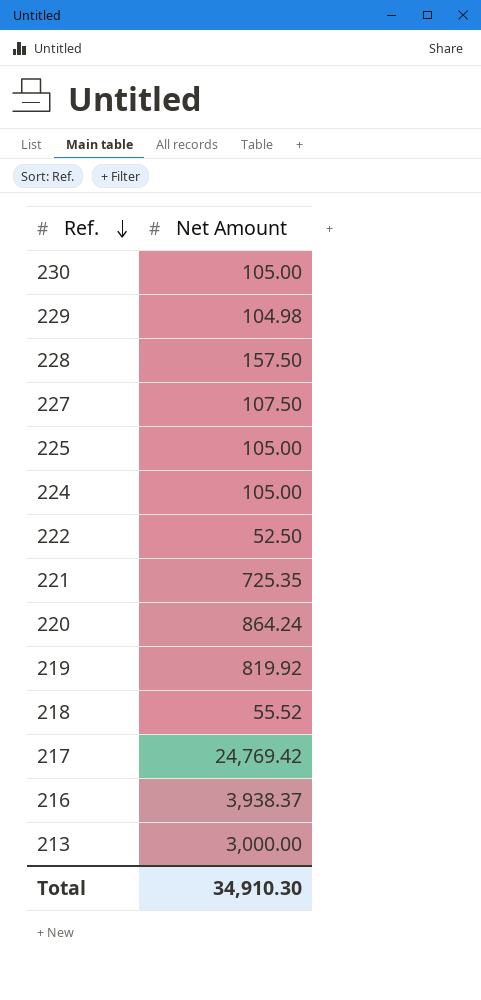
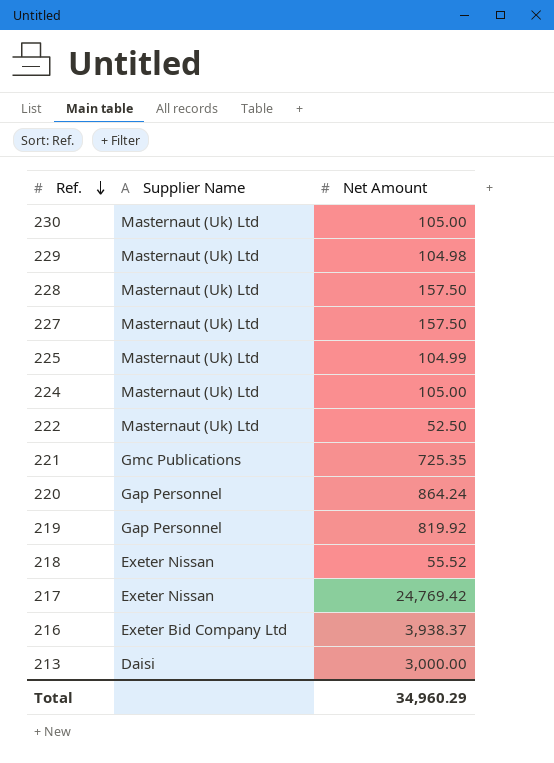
column Supplier Name | position: none -> 2
227 | Net Amount: 107.50 -> 157.50
225 | Net Amount: 105.00 -> 104.99
Total | Net Amount: 34,910.30 -> 34,960.29

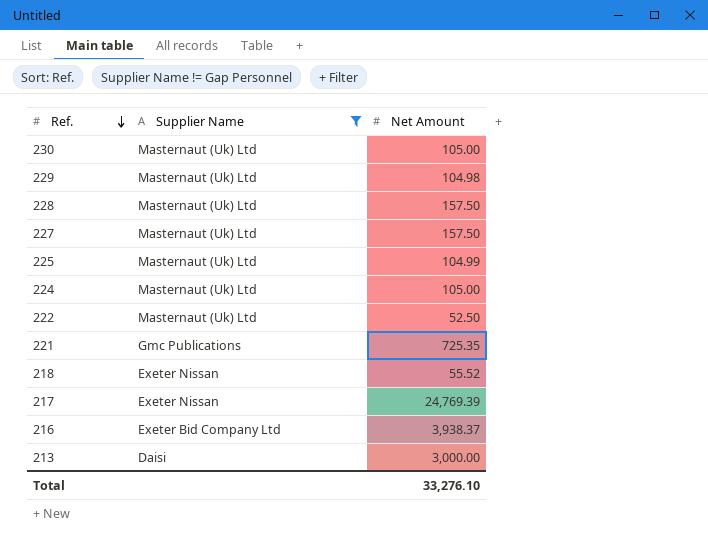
filter: none -> Supplier Name != Gap Personnel
217 | Net Amount: 24,769.42 -> 24,769.39
Total | Net Amount: 34,960.29 -> 33,276.10

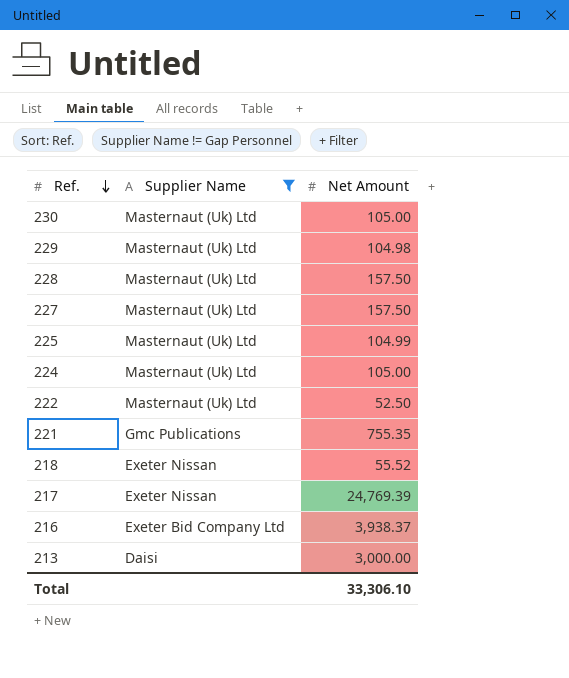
221 | Net Amount: 725.35 -> 755.35
Total | Net Amount: 33,276.10 -> 33,306.10

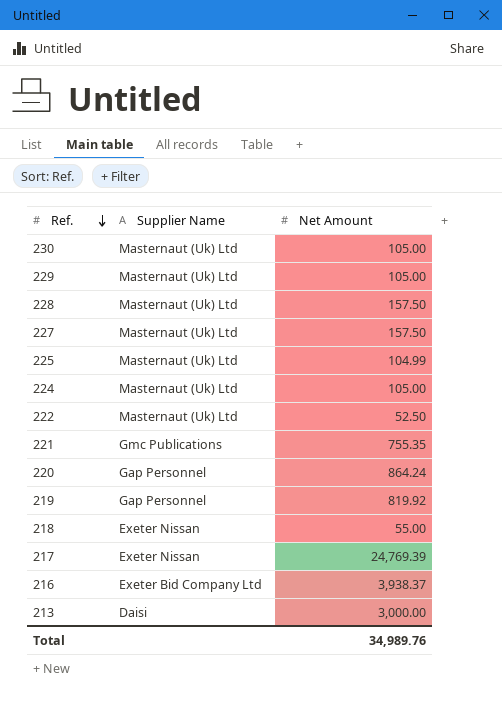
filter: Supplier Name != Gap Personnel -> none
229 | Net Amount: 104.98 -> 105.00
218 | Net Amount: 55.52 -> 55.00
Total | Net Amount: 33,306.10 -> 34,989.76

